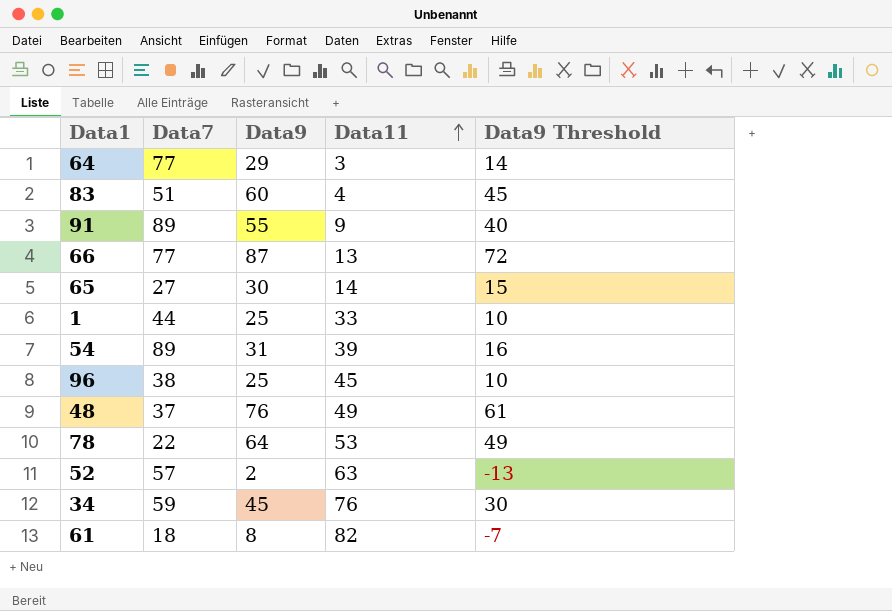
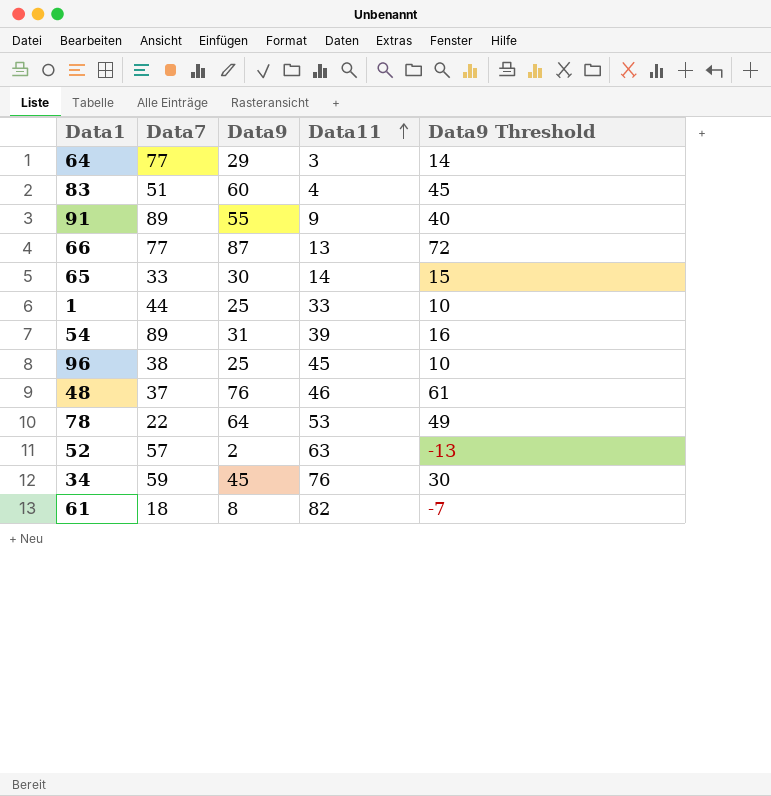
65 | Data7: 27 -> 33
48 | Data11: 49 -> 46

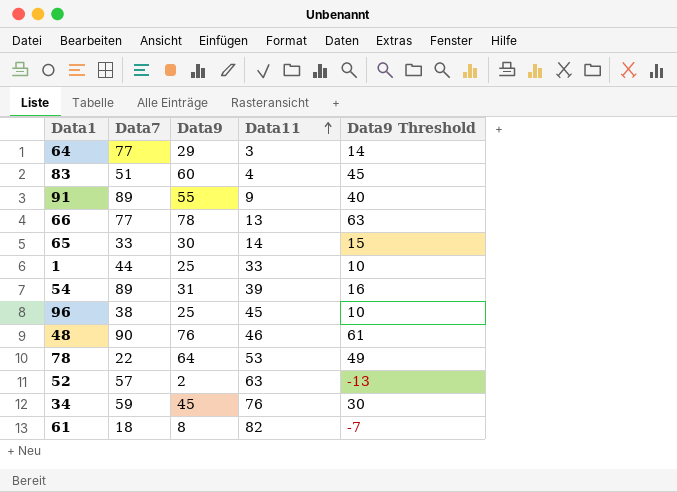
66 | Data9: 87 -> 78
66 | Data9 Threshold: 72 -> 63
48 | Data7: 37 -> 90

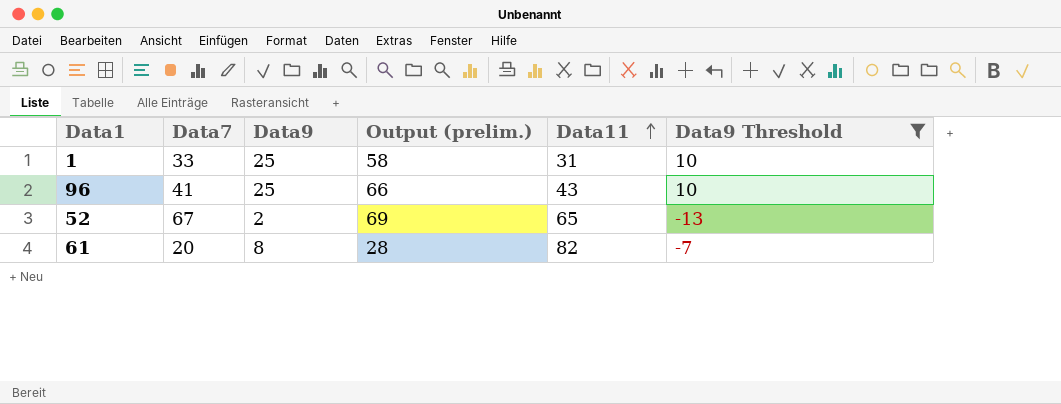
filter: none -> Data9 Threshold <= 10
column Output (prelim.) | formula: none -> [Data7] + [Data9]
1 | Data7: 44 -> 33
1 | Data11: 33 -> 31
96 | Data7: 38 -> 41
96 | Data11: 45 -> 43
52 | Data7: 57 -> 67
52 | Data11: 63 -> 65
61 | Data7: 18 -> 20

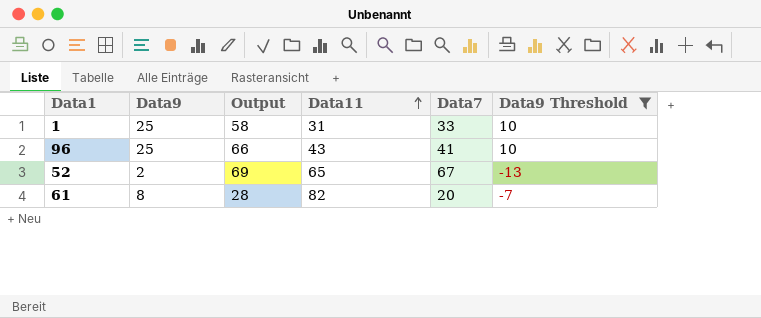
column name: Output (prelim.) -> Output
column Data7 | position: 2 -> 5

